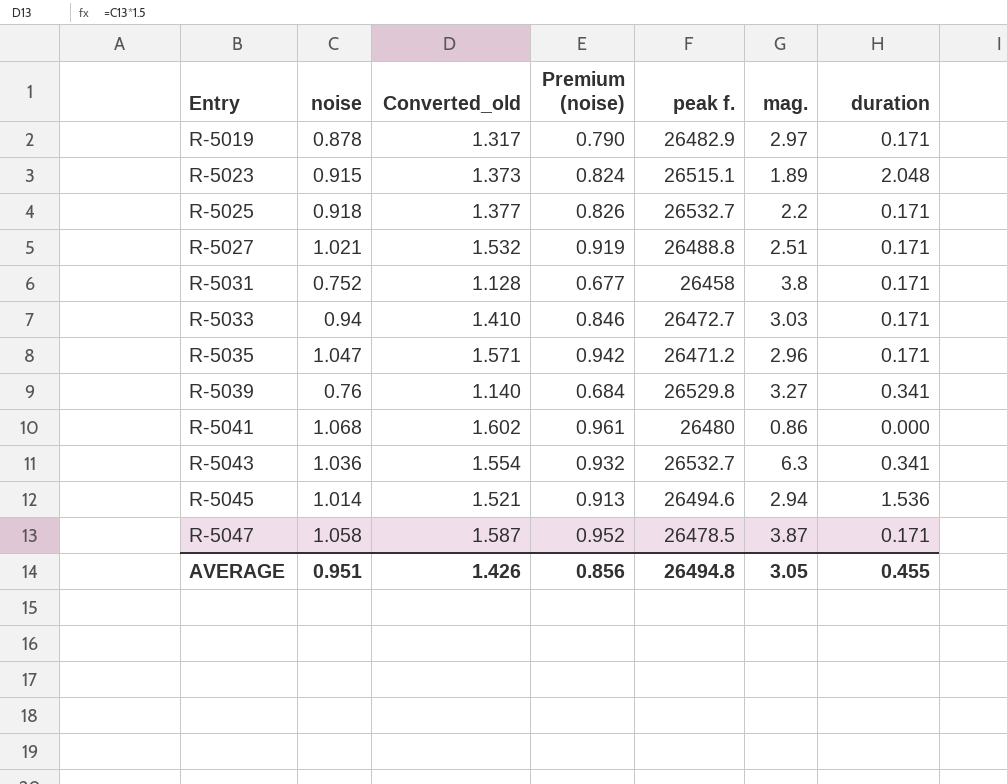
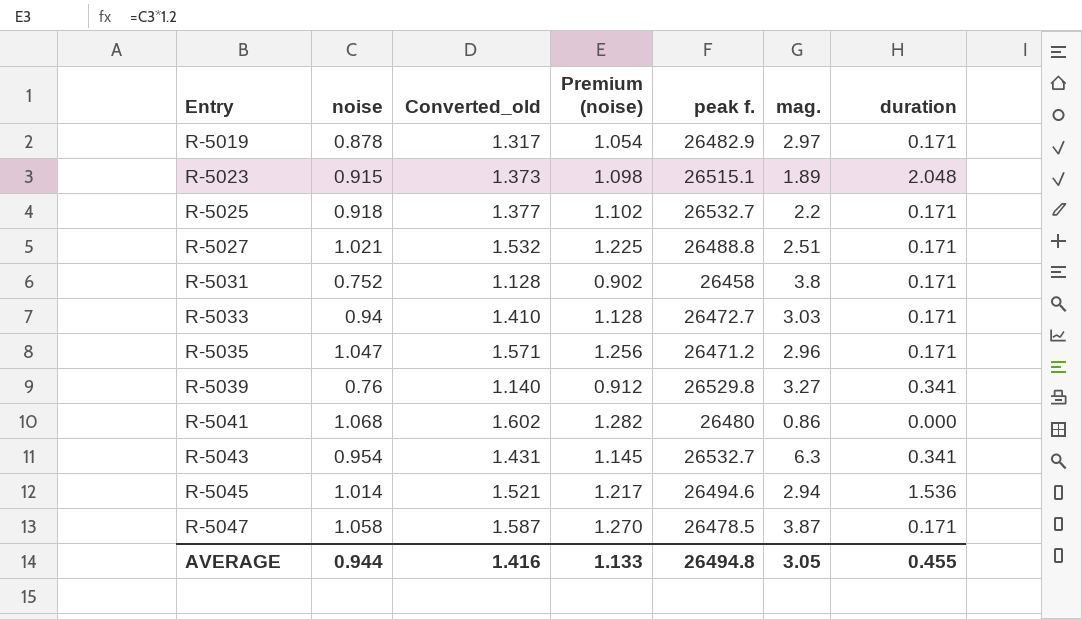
column Premium (noise) | formula: [noise] * 0.9 -> [noise] * 1.2
R-5043 | noise: 1.036 -> 0.954
R-5043 | Converted_old: 1.554 -> 1.431
AVERAGE | noise: 0.951 -> 0.944
AVERAGE | Converted_old: 1.426 -> 1.416
AVERAGE | Premium (noise): 0.856 -> 1.133

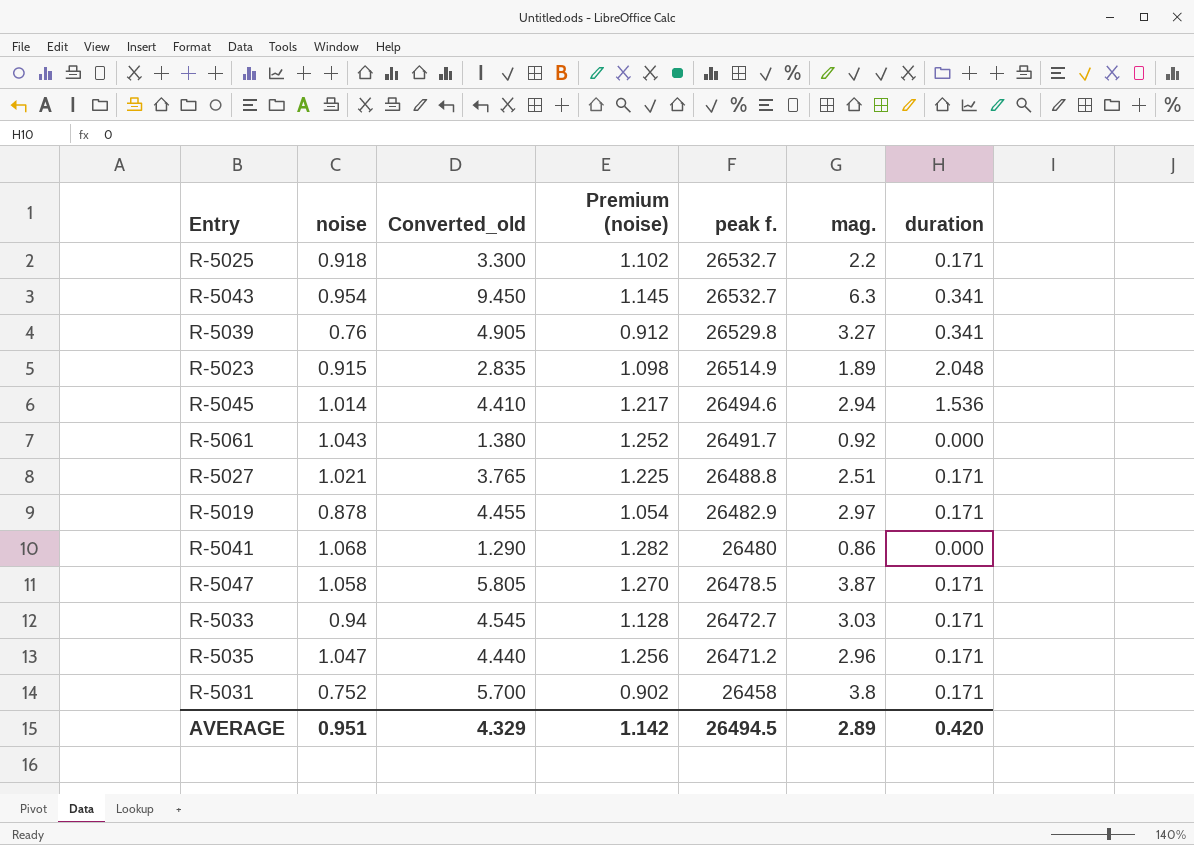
row order: Entry ascending -> peak f. descending
column Converted_old | formula: [noise] * 1.5 -> [mag.] * 1.5
R-5023 | peak f.: 26515.1 -> 26514.9
row R-5061: none -> 1.043 | 1.380 | 1.252 | 26491.7 | 0.92 | 0.000
AVERAGE | noise: 0.944 -> 0.951
AVERAGE | Converted_old: 1.416 -> 4.329
AVERAGE | Premium (noise): 1.133 -> 1.142
AVERAGE | peak f.: 26494.8 -> 26494.5
AVERAGE | mag.: 3.05 -> 2.89
AVERAGE | duration: 0.455 -> 0.420

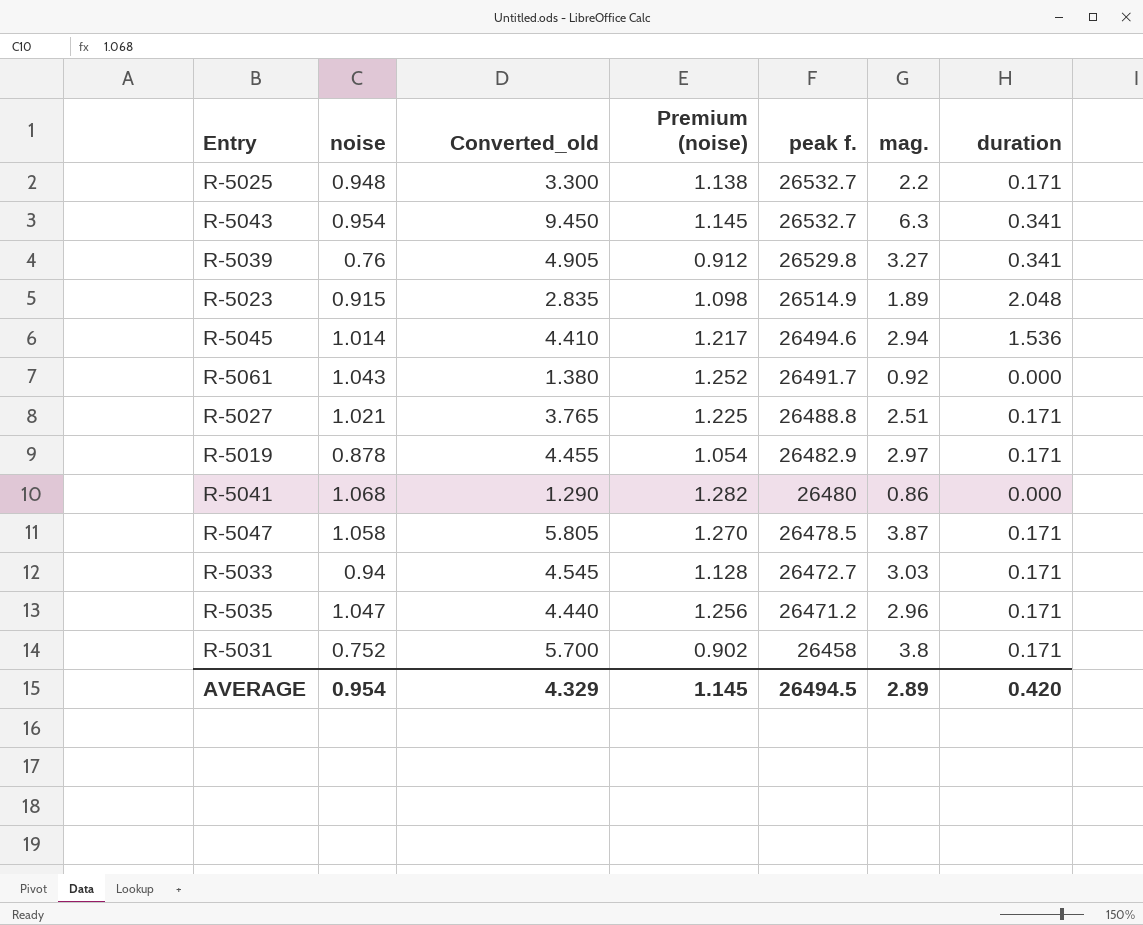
R-5025 | noise: 0.918 -> 0.948
R-5025 | Premium (noise): 1.102 -> 1.138
AVERAGE | noise: 0.951 -> 0.954
AVERAGE | Premium (noise): 1.142 -> 1.145

